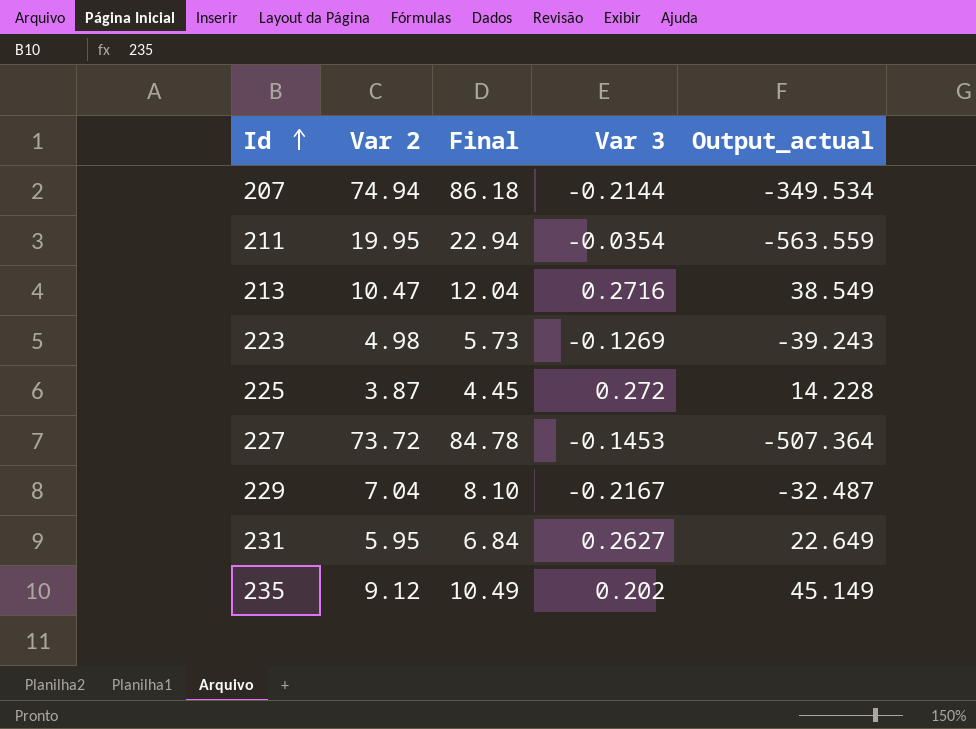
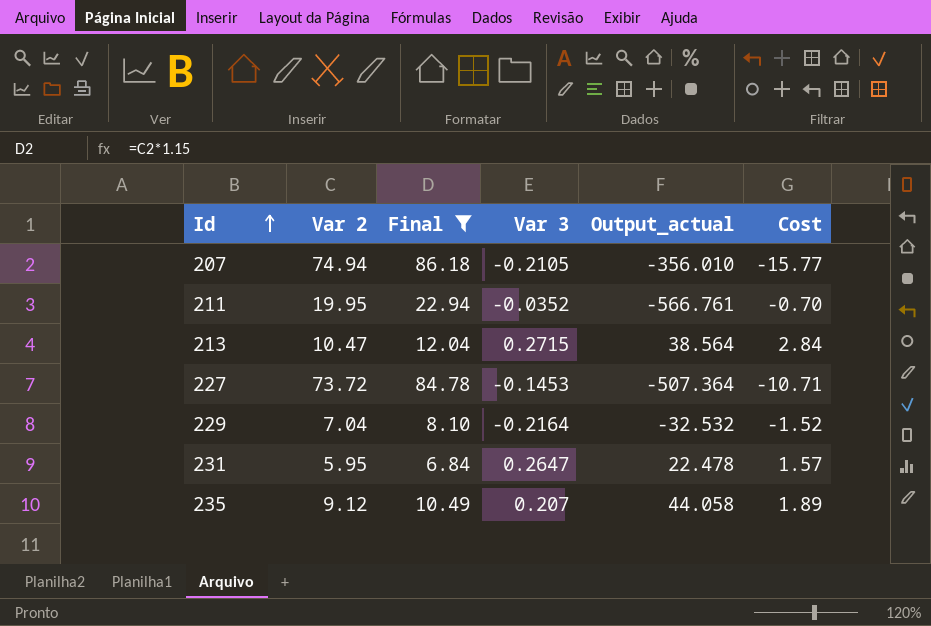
filter: none -> Final >= 6.84
column Cost | formula: none -> [Var 2] * [Var 3]
207 | Var 3: -0.2144 -> -0.2105
207 | Output_actual: -349.534 -> -356.010
211 | Var 3: -0.0354 -> -0.0352
211 | Output_actual: -563.559 -> -566.761
213 | Var 3: 0.2716 -> 0.2715
213 | Output_actual: 38.549 -> 38.564
229 | Var 3: -0.2167 -> -0.2164
229 | Output_actual: -32.487 -> -32.532
231 | Var 3: 0.2627 -> 0.2647
231 | Output_actual: 22.649 -> 22.478
235 | Var 3: 0.202 -> 0.207
235 | Output_actual: 45.149 -> 44.058

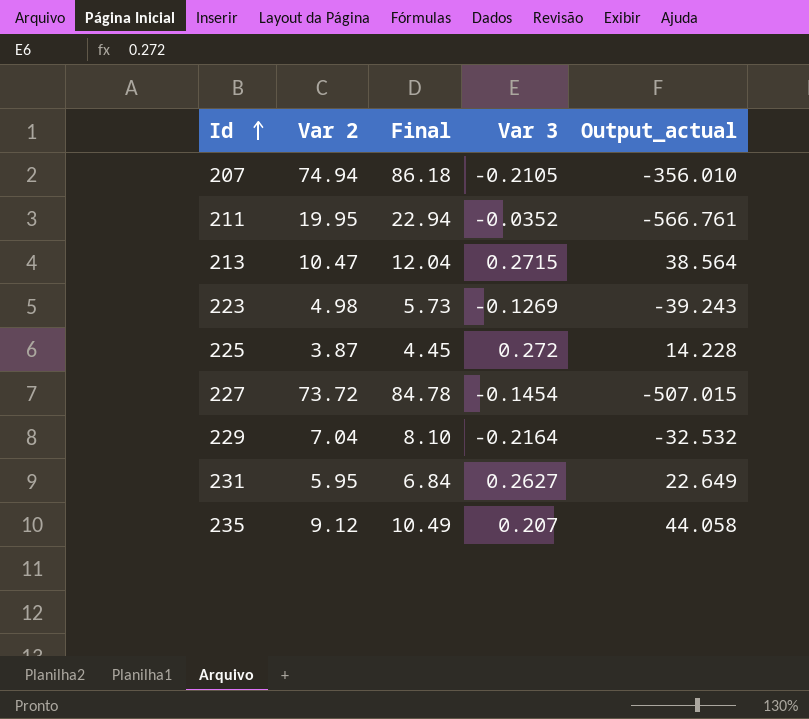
filter: Final >= 6.84 -> none
column Cost | formula: [Var 2] * [Var 3] -> none
227 | Var 3: -0.1453 -> -0.1454
227 | Output_actual: -507.364 -> -507.015
231 | Var 3: 0.2647 -> 0.2627
231 | Output_actual: 22.478 -> 22.649

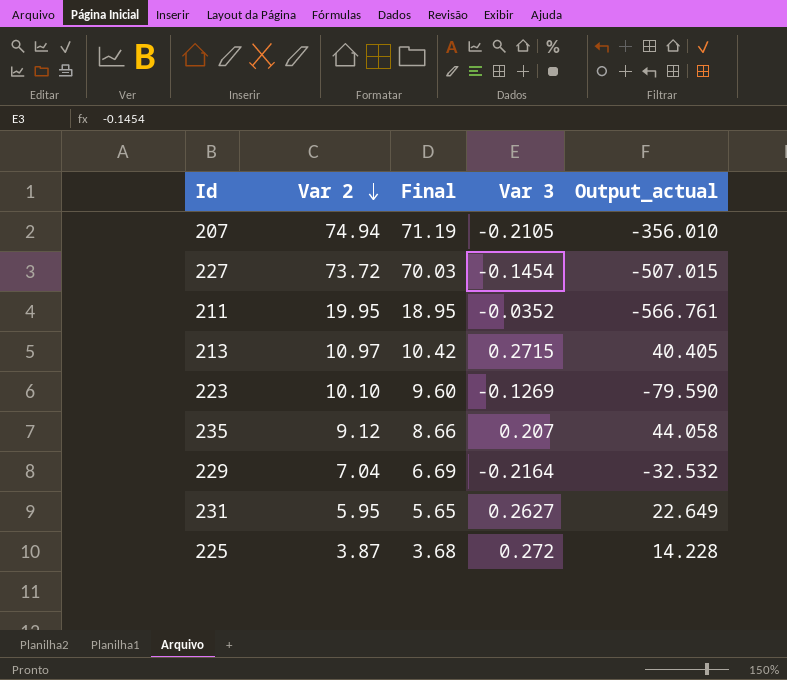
row order: Id ascending -> Var 2 descending
column Final | formula: [Var 2] * 1.15 -> [Var 2] * 0.95
213 | Var 2: 10.47 -> 10.97
213 | Output_actual: 38.564 -> 40.405
223 | Var 2: 4.98 -> 10.10
223 | Output_actual: -39.243 -> -79.590

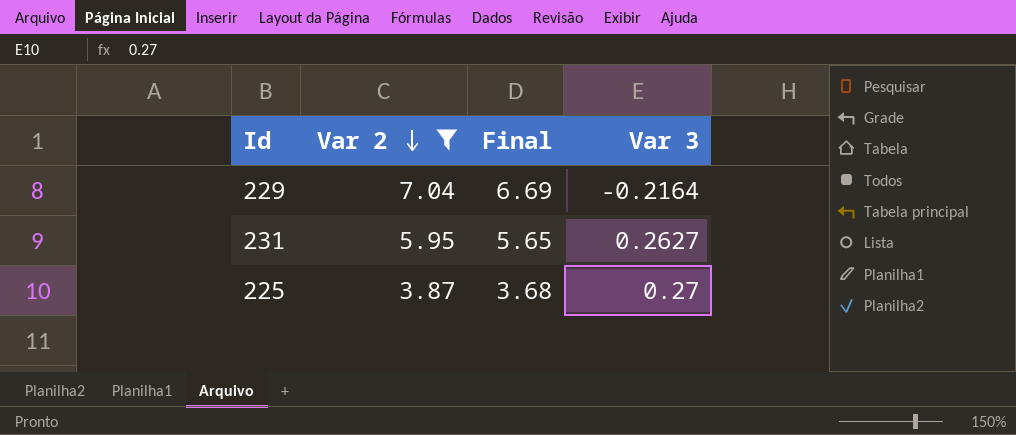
filter: none -> Var 2 <= 7.04
column Output_actual | formula: [Var 2] / [Var 3] -> none
225 | Var 3: 0.272 -> 0.27

